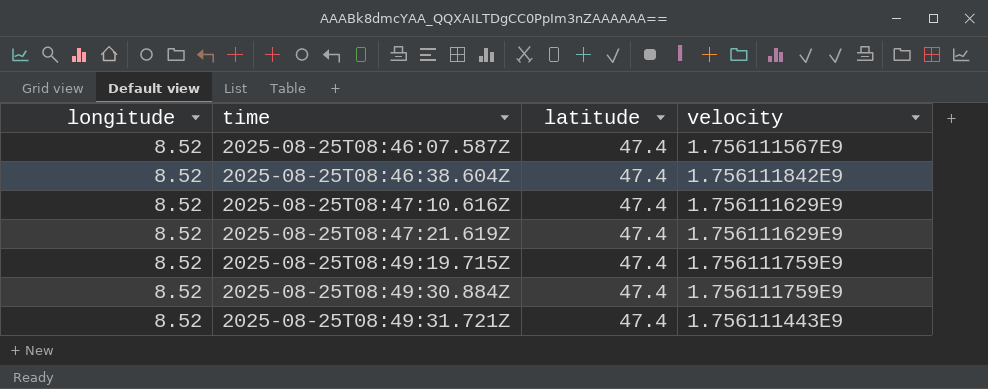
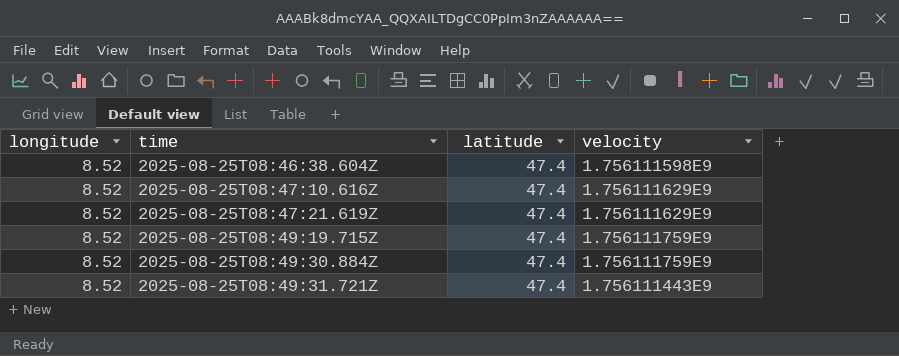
row 2025-08-25T08:46:07.587Z: 8.52 | 47.4 | 1.756111567E9 -> none
2025-08-25T08:46:38.604Z | velocity: 1.756111842E9 -> 1.756111598E9

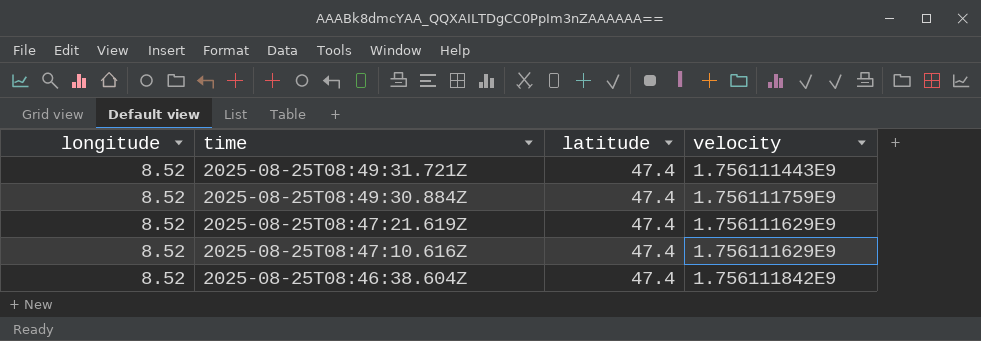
row order: time ascending -> time descending
row 2025-08-25T08:49:19.715Z: 8.52 | 47.4 | 1.756111759E9 -> none
2025-08-25T08:46:38.604Z | velocity: 1.756111598E9 -> 1.756111842E9

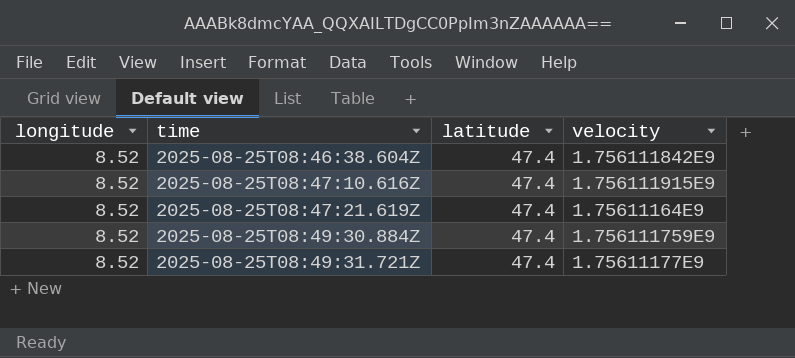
row order: time descending -> time ascending
2025-08-25T08:47:10.616Z | velocity: 1.756111629E9 -> 1.756111915E9
2025-08-25T08:47:21.619Z | velocity: 1.756111629E9 -> 1.75611164E9
2025-08-25T08:49:31.721Z | velocity: 1.756111443E9 -> 1.75611177E9

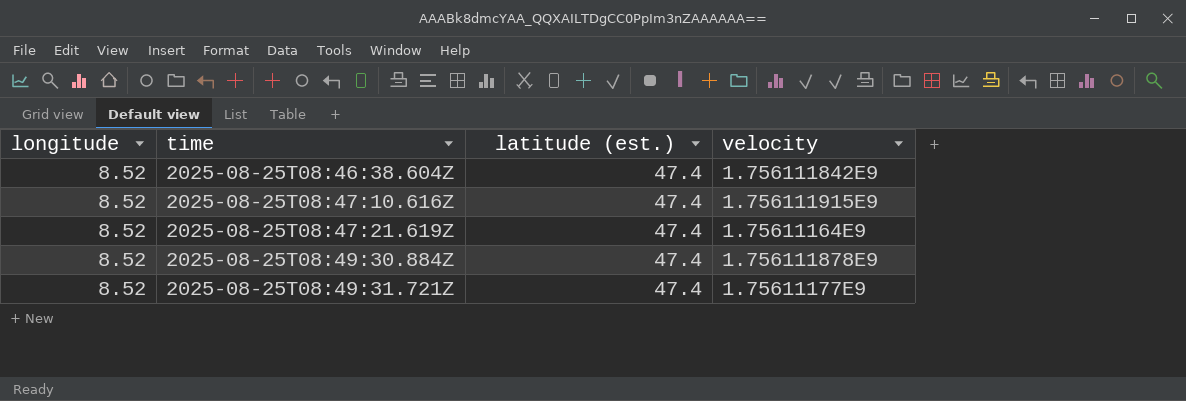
column name: latitude -> latitude (est.)
2025-08-25T08:49:30.884Z | velocity: 1.756111759E9 -> 1.756111878E9

